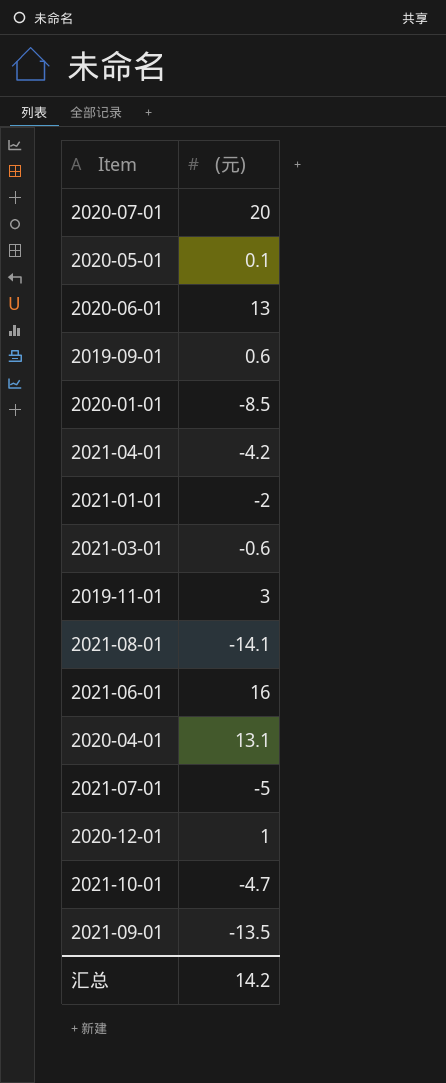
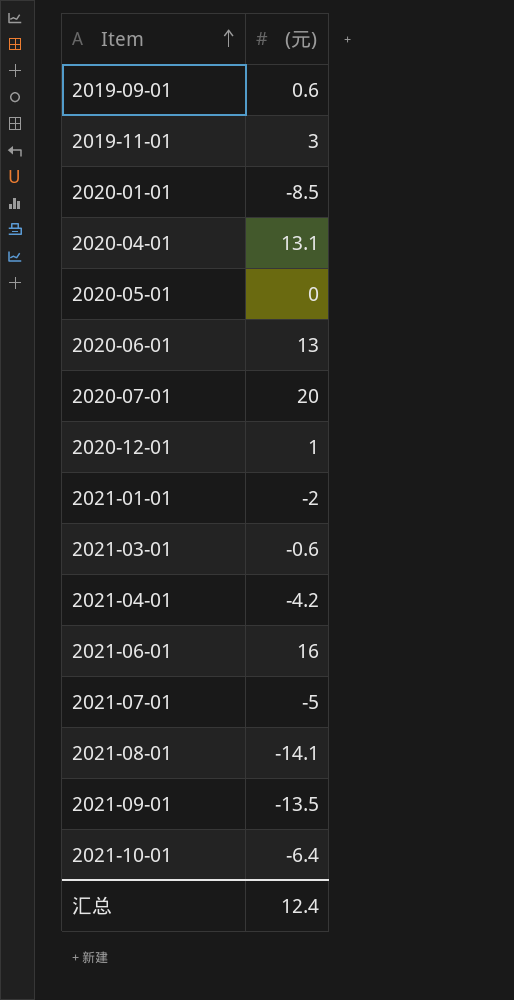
row order: none -> Item ascending
2020-05-01 | (元): 0.1 -> 0
2021-10-01 | (元): -4.7 -> -6.4
汇总 | (元): 14.2 -> 12.4

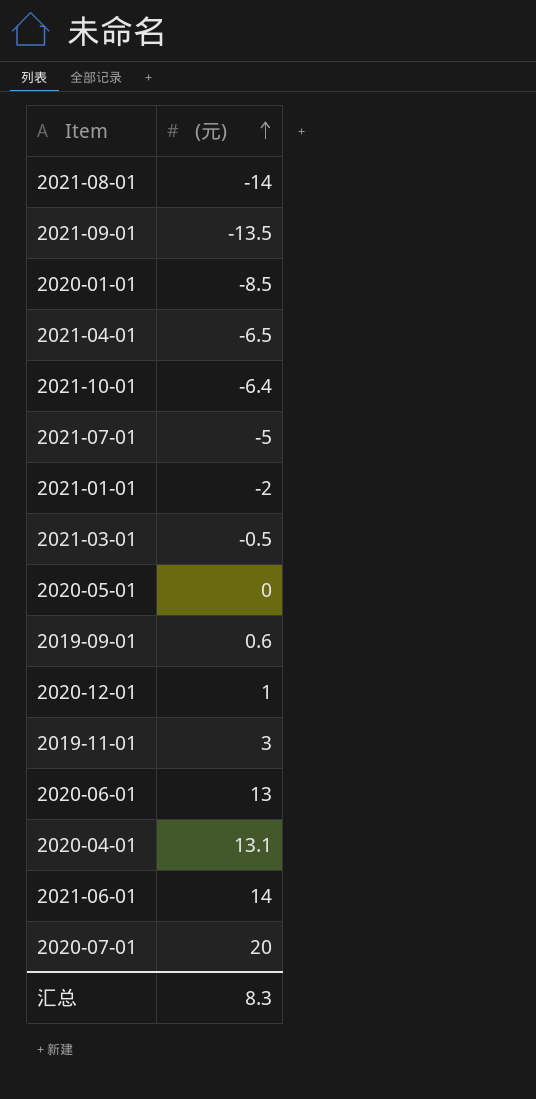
row order: Item ascending -> (元) ascending
2021-08-01 | (元): -14.1 -> -14
2021-04-01 | (元): -4.2 -> -6.5
2021-03-01 | (元): -0.6 -> -0.5
2021-06-01 | (元): 16 -> 14
汇总 | (元): 12.4 -> 8.3

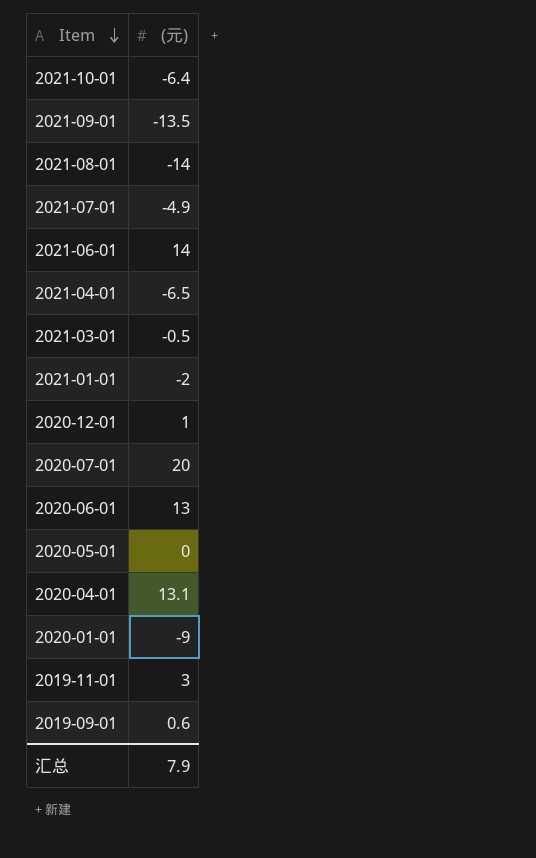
row order: (元) ascending -> Item descending
2021-07-01 | (元): -5 -> -4.9
2020-01-01 | (元): -8.5 -> -9
汇总 | (元): 8.3 -> 7.9

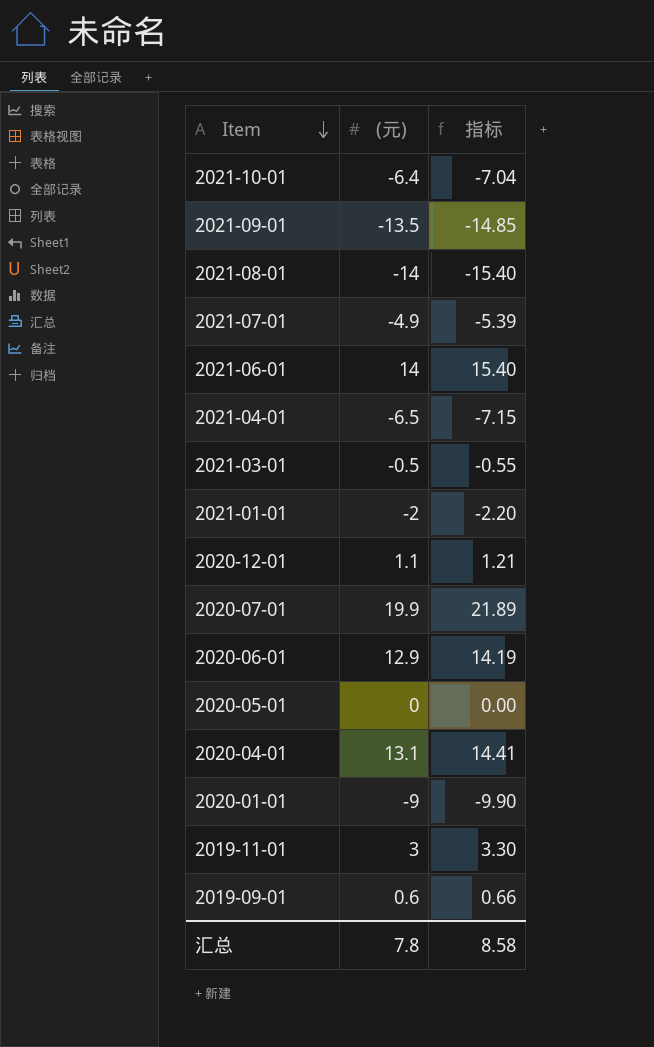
column 指标 | formula: none -> [(元)] * 1.1
2020-12-01 | (元): 1 -> 1.1
2020-07-01 | (元): 20 -> 19.9
2020-06-01 | (元): 13 -> 12.9
汇总 | (元): 7.9 -> 7.8

